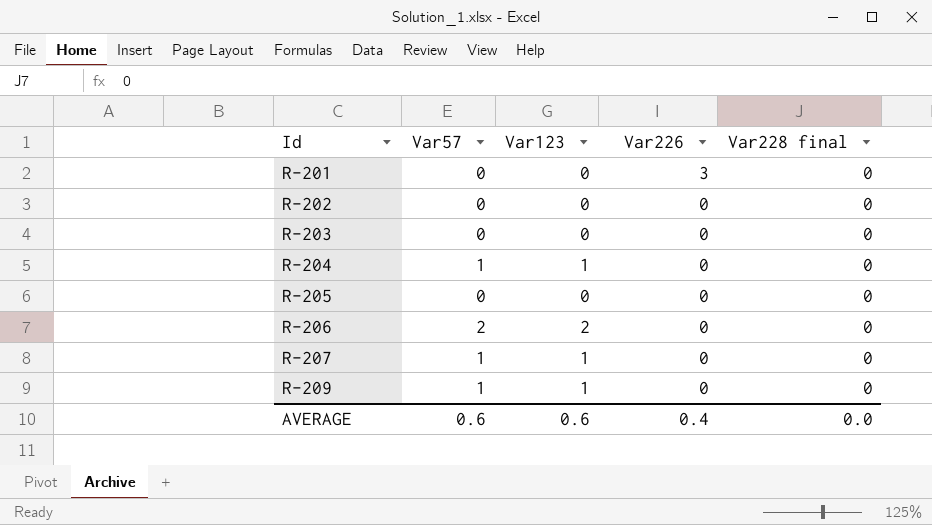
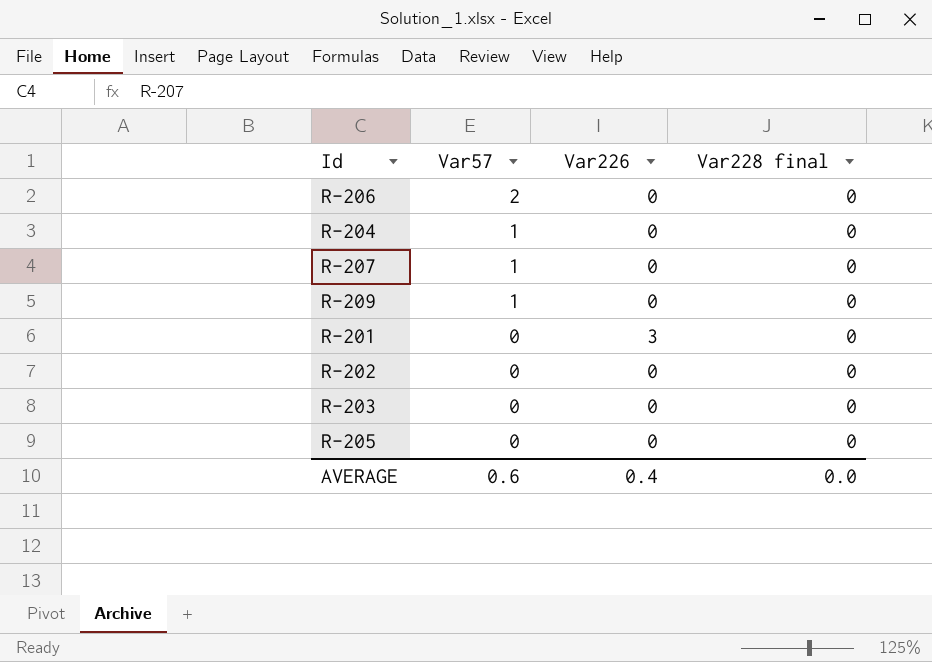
row order: Id ascending -> Var57 descending
column Var123 | position: 3 -> none

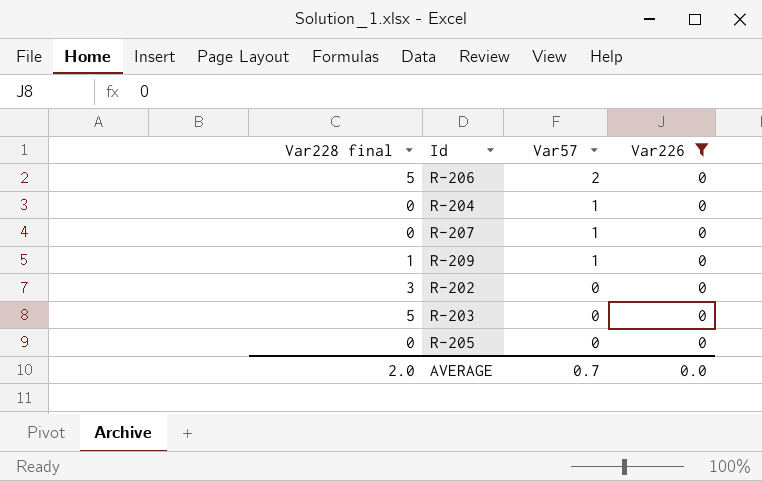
filter: none -> Var226 = 0
column Var228 final | position: 4 -> 1
R-206 | Var228 final: 0 -> 5
R-209 | Var228 final: 0 -> 1
R-202 | Var228 final: 0 -> 3
R-203 | Var228 final: 0 -> 5
AVERAGE | Var228 final: 0.0 -> 2.0
AVERAGE | Var57: 0.6 -> 0.7
AVERAGE | Var226: 0.4 -> 0.0

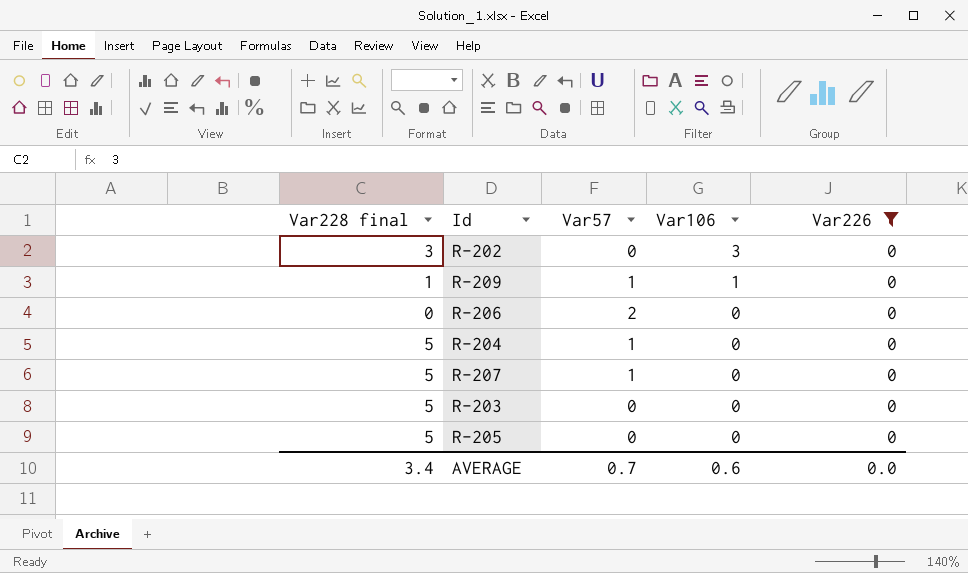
row order: Var57 descending -> Var106 descending
column Var106 | position: none -> 4
R-206 | Var228 final: 5 -> 0
R-204 | Var228 final: 0 -> 5
R-207 | Var228 final: 0 -> 5
R-205 | Var228 final: 0 -> 5
AVERAGE | Var228 final: 2.0 -> 3.4

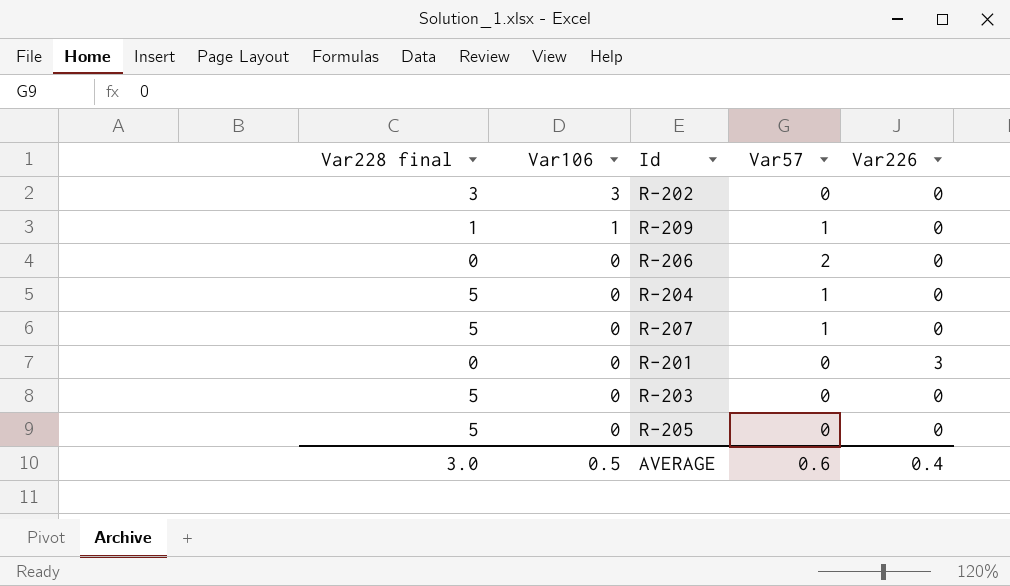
filter: Var226 = 0 -> none
column Var106 | position: 4 -> 2
AVERAGE | Var228 final: 3.4 -> 3.0
AVERAGE | Var106: 0.6 -> 0.5
AVERAGE | Var57: 0.7 -> 0.6
AVERAGE | Var226: 0.0 -> 0.4

